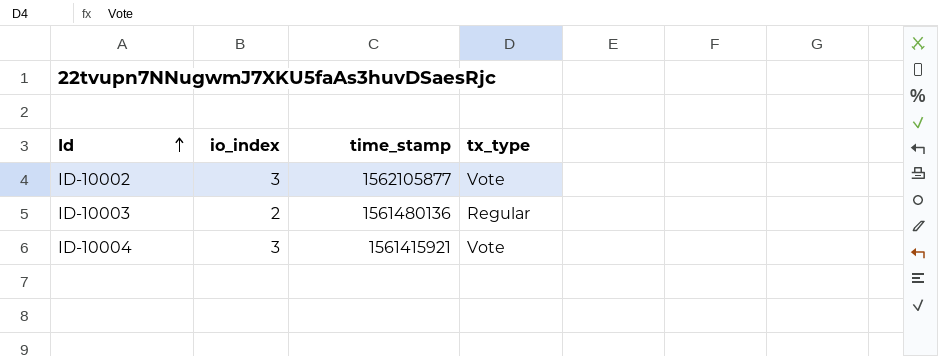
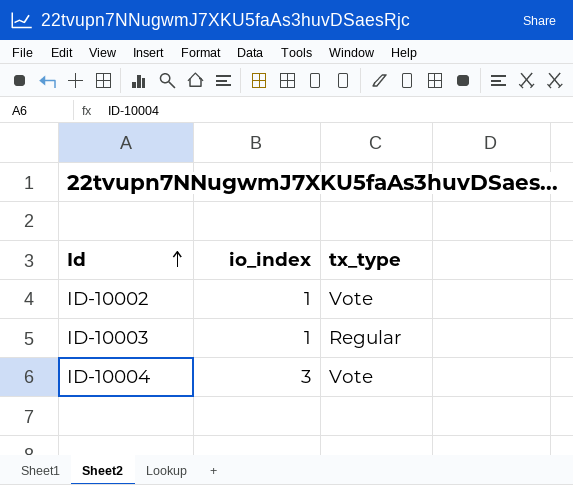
column time_stamp | position: 3 -> none
ID-10002 | io_index: 3 -> 1
ID-10003 | io_index: 2 -> 1

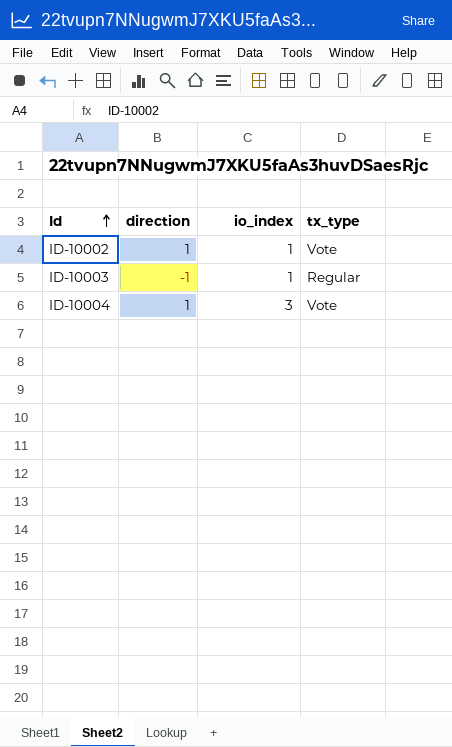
column direction | position: none -> 2

